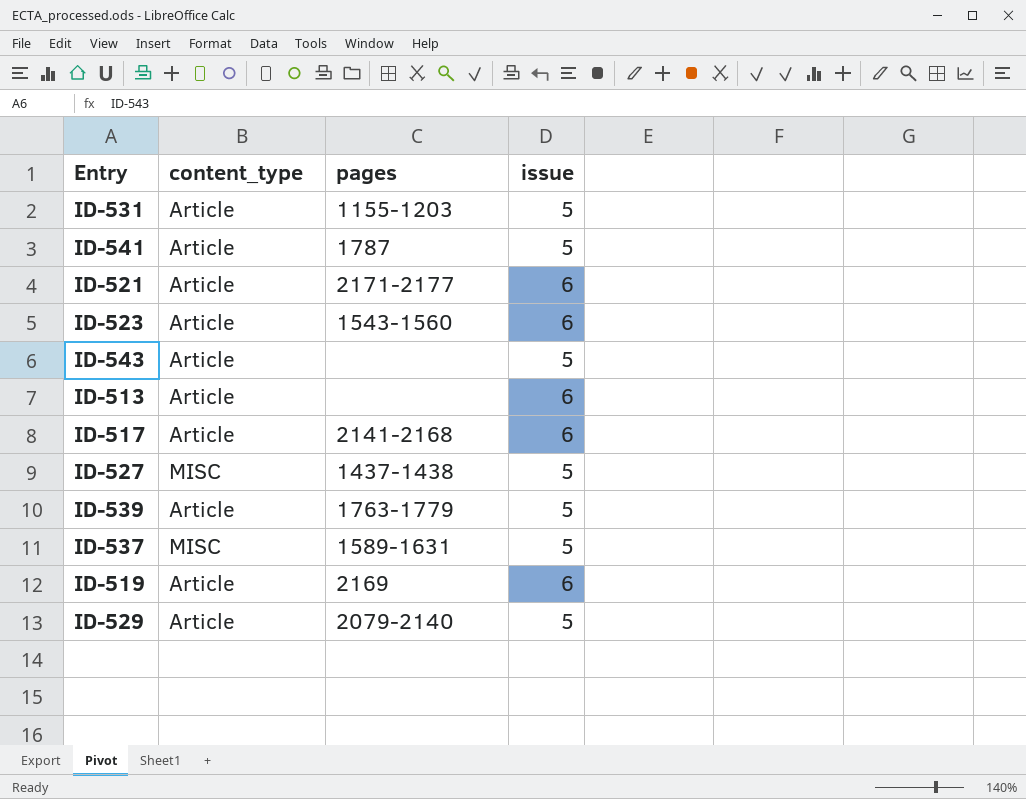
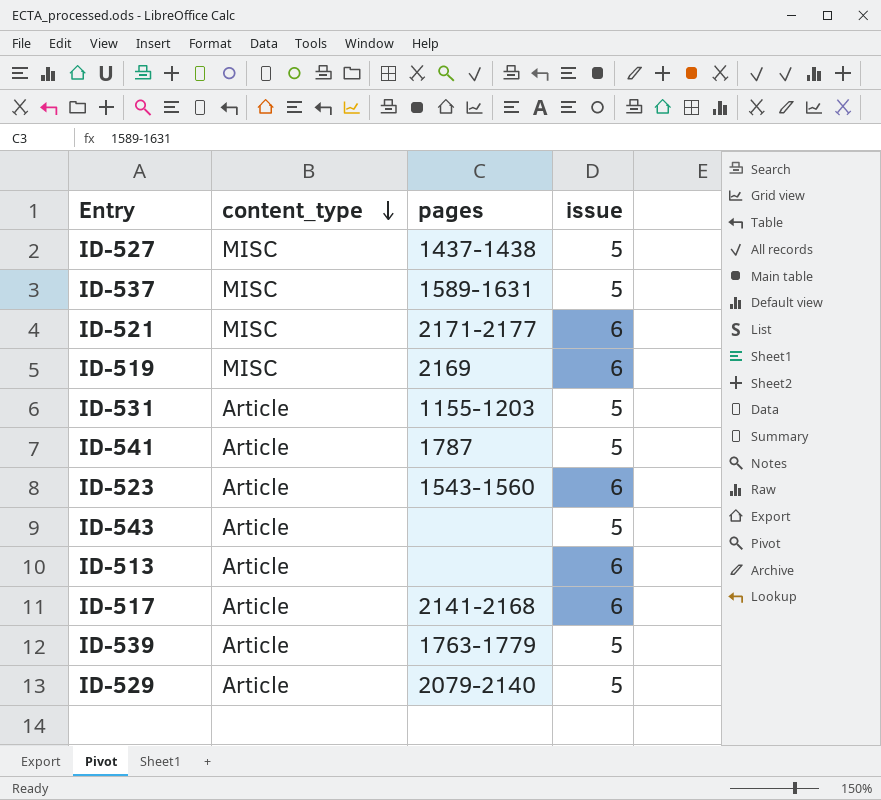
row order: none -> content_type descending
ID-521 | content_type: Article -> MISC
ID-519 | content_type: Article -> MISC

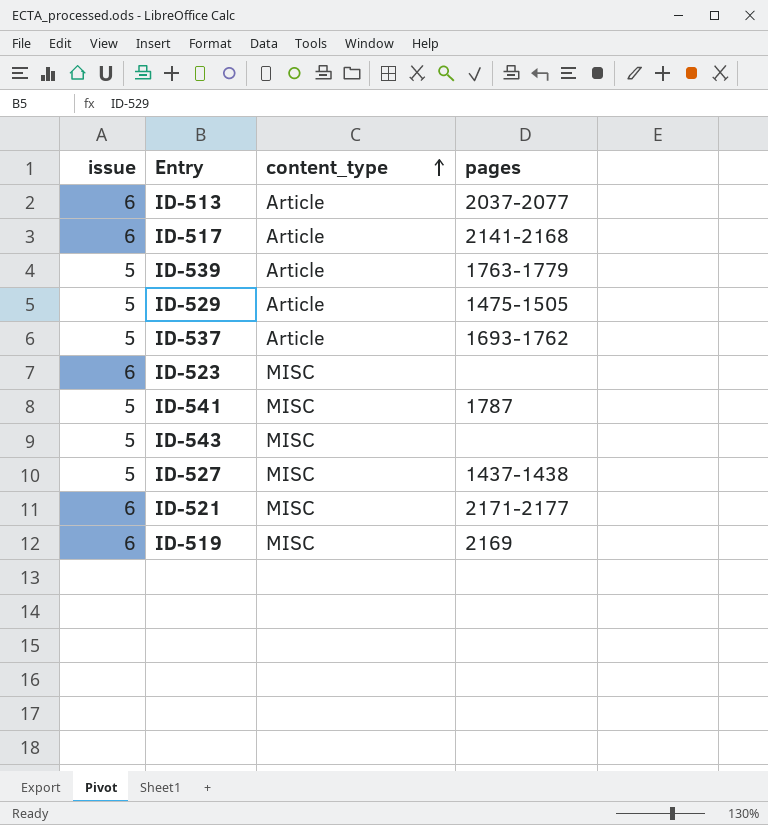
row order: content_type descending -> content_type ascending
column issue | position: 4 -> 1
row ID-531: Article | 1155-1203 | 5 -> none
ID-513 | pages: none -> 2037-2077
ID-529 | pages: 2079-2140 -> 1475-1505
ID-537 | content_type: MISC -> Article
ID-537 | pages: 1589-1631 -> 1693-1762
ID-523 | content_type: Article -> MISC
ID-523 | pages: 1543-1560 -> none
ID-541 | content_type: Article -> MISC
ID-543 | content_type: Article -> MISC

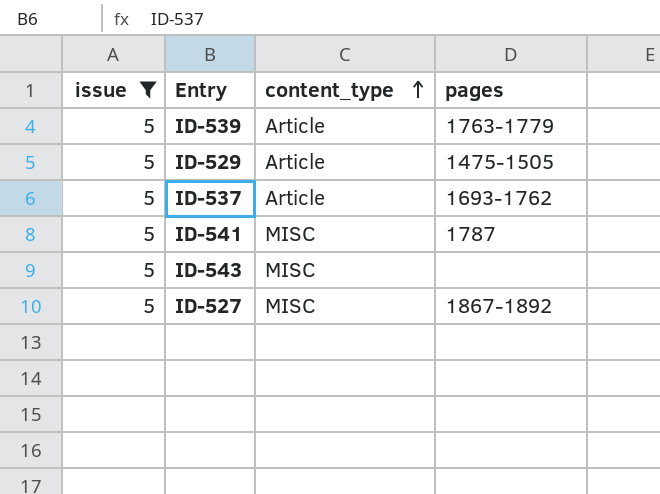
filter: none -> issue = 5
ID-527 | pages: 1437-1438 -> 1867-1892

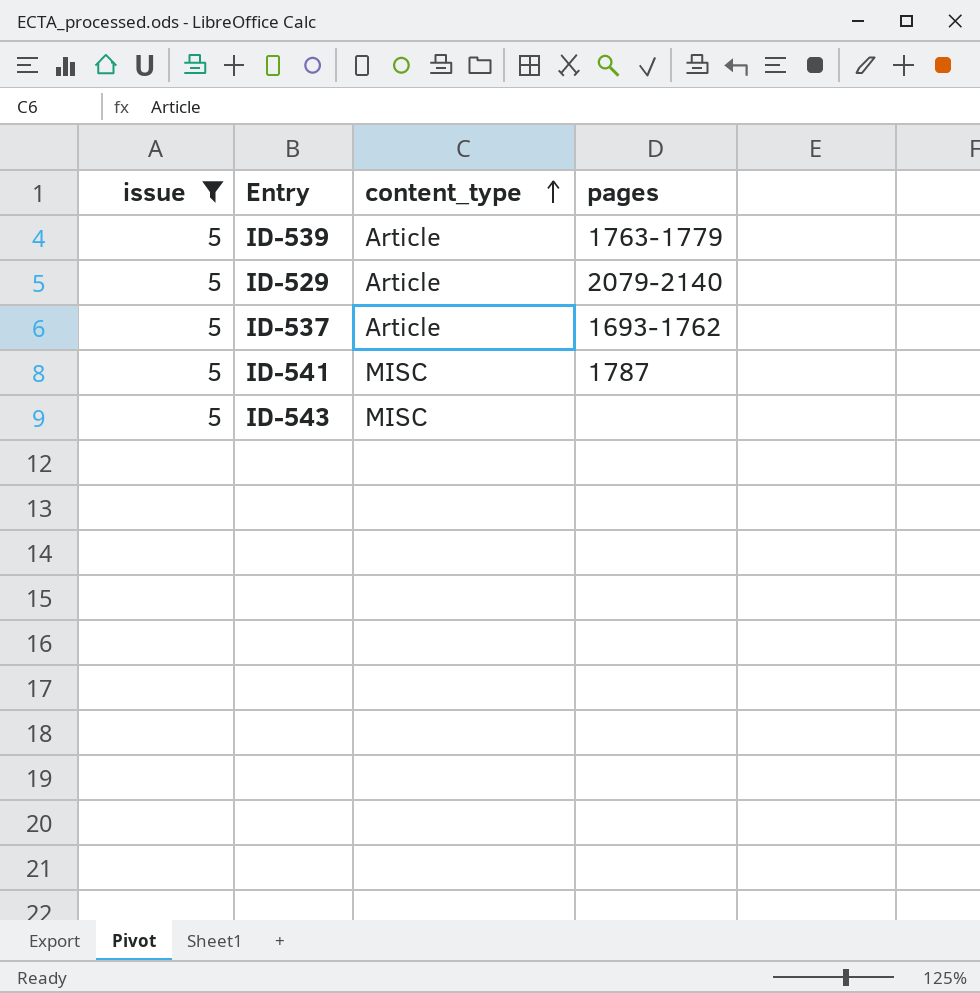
row ID-527: 5 | MISC | 1867-1892 -> none
ID-529 | pages: 1475-1505 -> 2079-2140

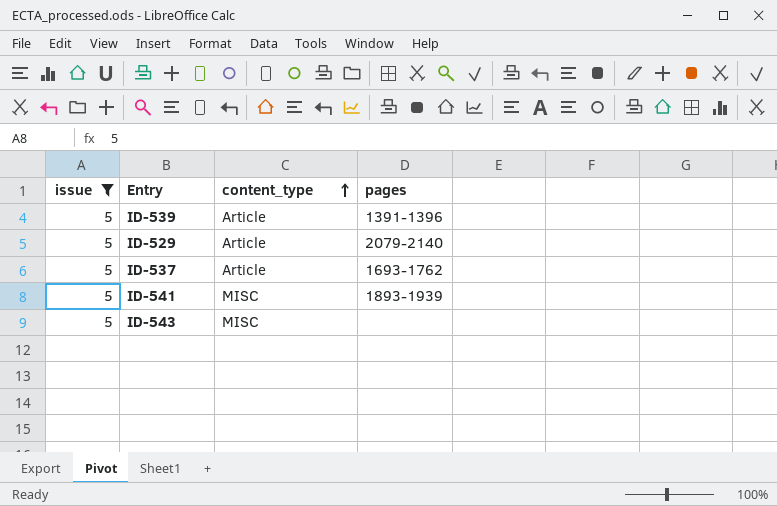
ID-539 | pages: 1763-1779 -> 1391-1396
ID-541 | pages: 1787 -> 1893-1939

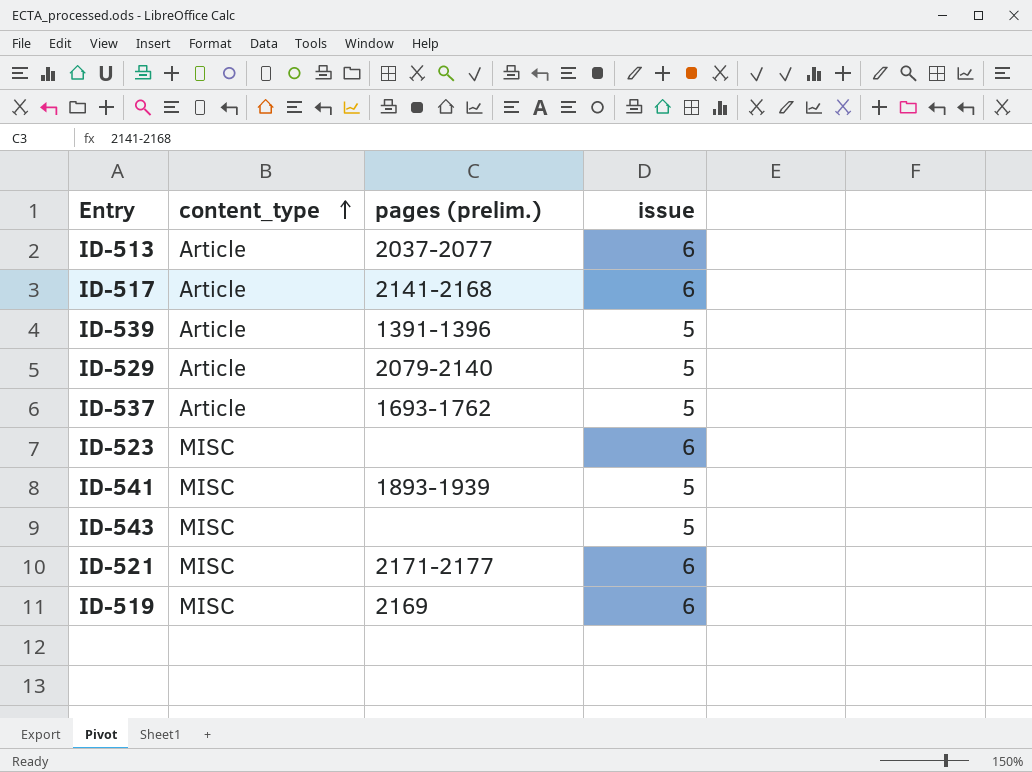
filter: issue = 5 -> none
column name: pages -> pages (prelim.)
column issue | position: 1 -> 4

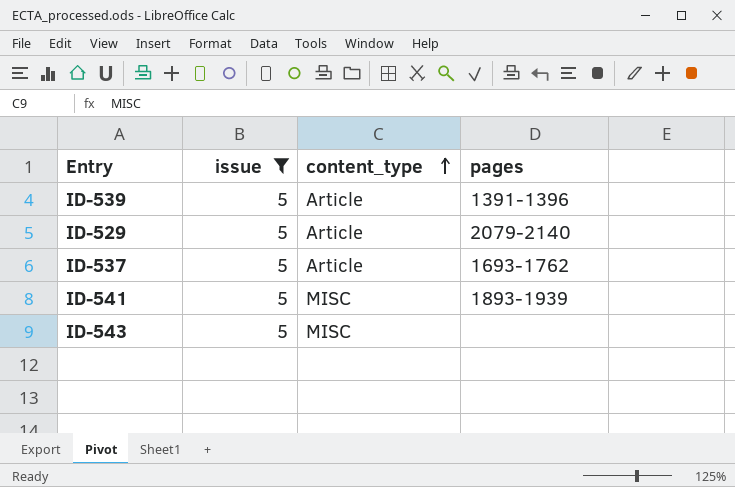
filter: none -> issue = 5
column issue | position: 4 -> 2
column name: pages (prelim.) -> pages

